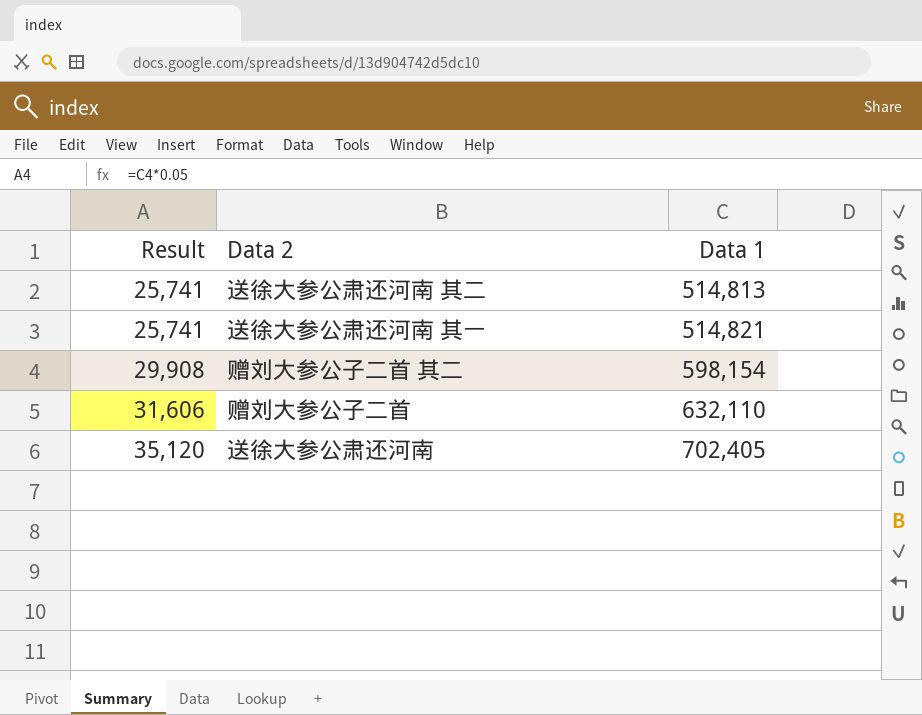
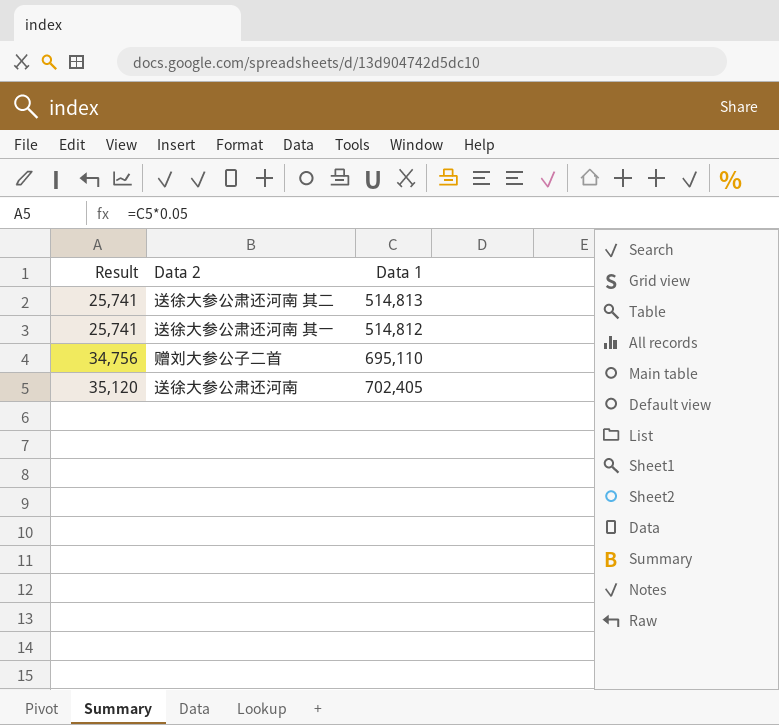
row 赠刘大参公子二首 其二: 29,908 | 598,154 -> none
送徐大参公肃还河南 其一 | Data 1: 514,821 -> 514,812
赠刘大参公子二首 | Result: 31,606 -> 34,756
赠刘大参公子二首 | Data 1: 632,110 -> 695,110

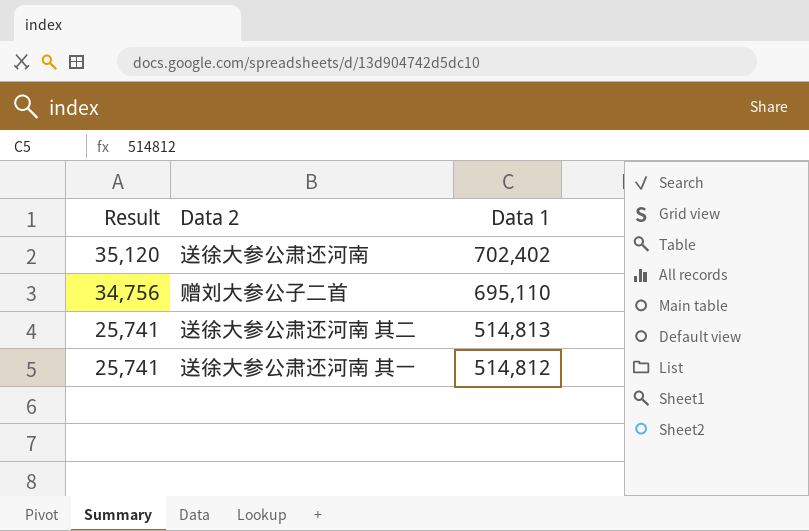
row order: Result ascending -> Result descending
送徐大参公肃还河南 | Data 1: 702,405 -> 702,402

